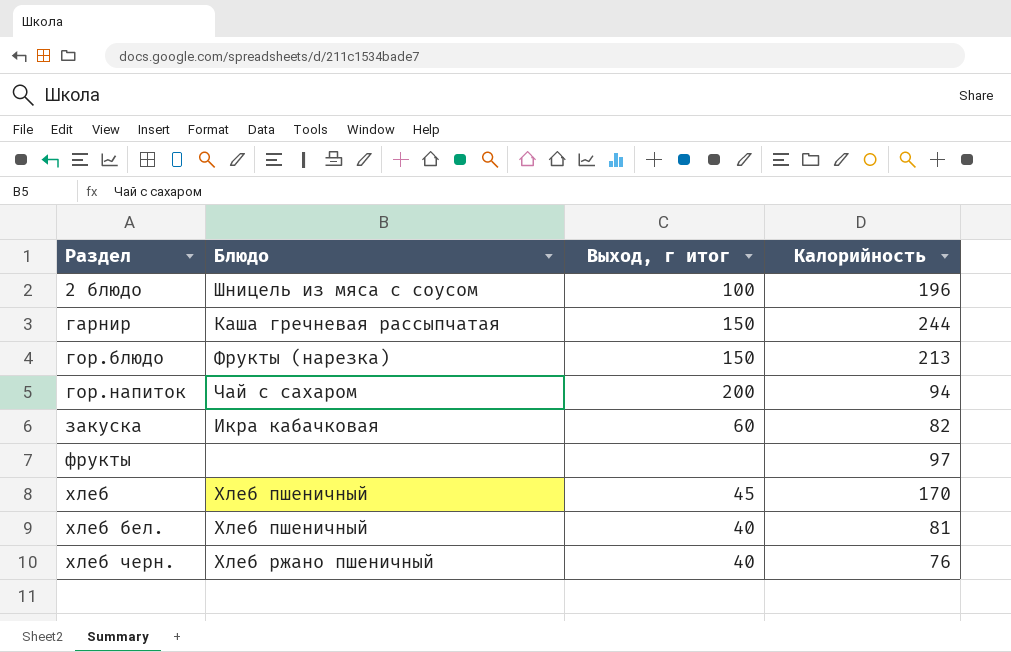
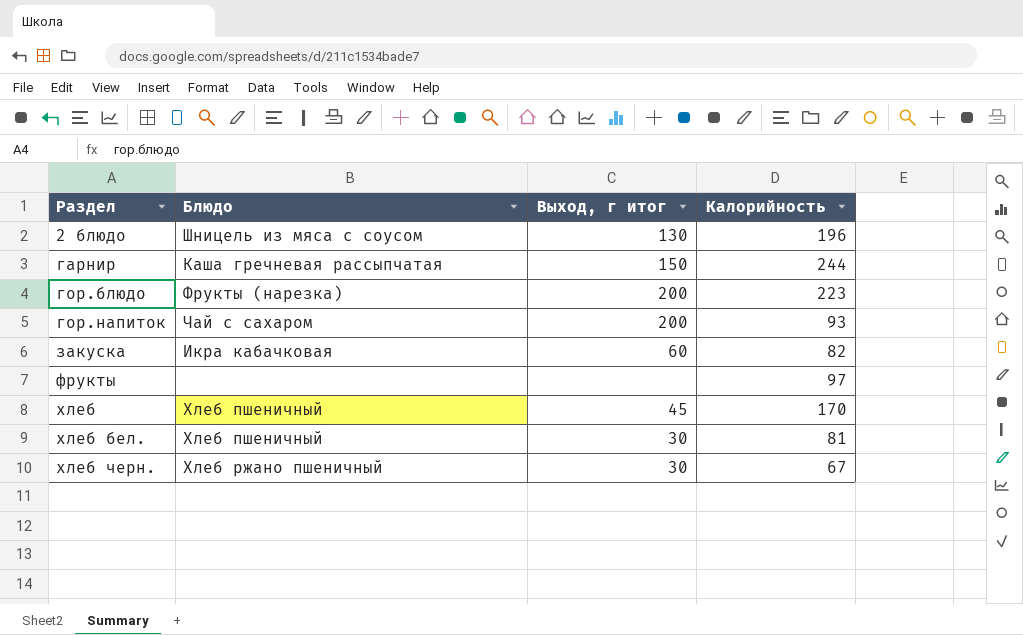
2 блюдо | Выход, г итог: 100 -> 130
гор.блюдо | Выход, г итог: 150 -> 200
гор.блюдо | Калорийность: 213 -> 223
гор.напиток | Калорийность: 94 -> 93
хлеб бел. | Выход, г итог: 40 -> 30
хлеб черн. | Выход, г итог: 40 -> 30
хлеб черн. | Калорийность: 76 -> 67

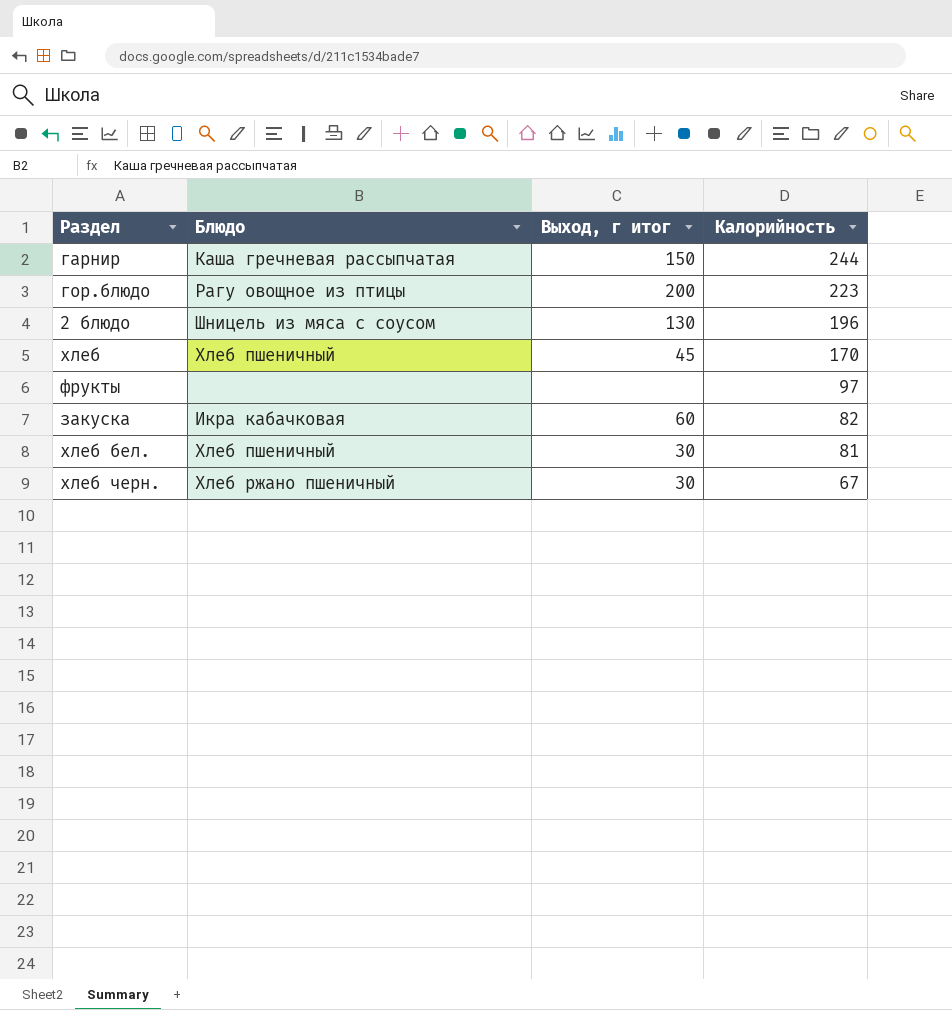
row order: Раздел ascending -> Калорийность descending
row гор.напиток: Чай с сахаром | 200 | 93 -> none
гор.блюдо | Блюдо: Фрукты (нарезка) -> Рагу овощное из птицы

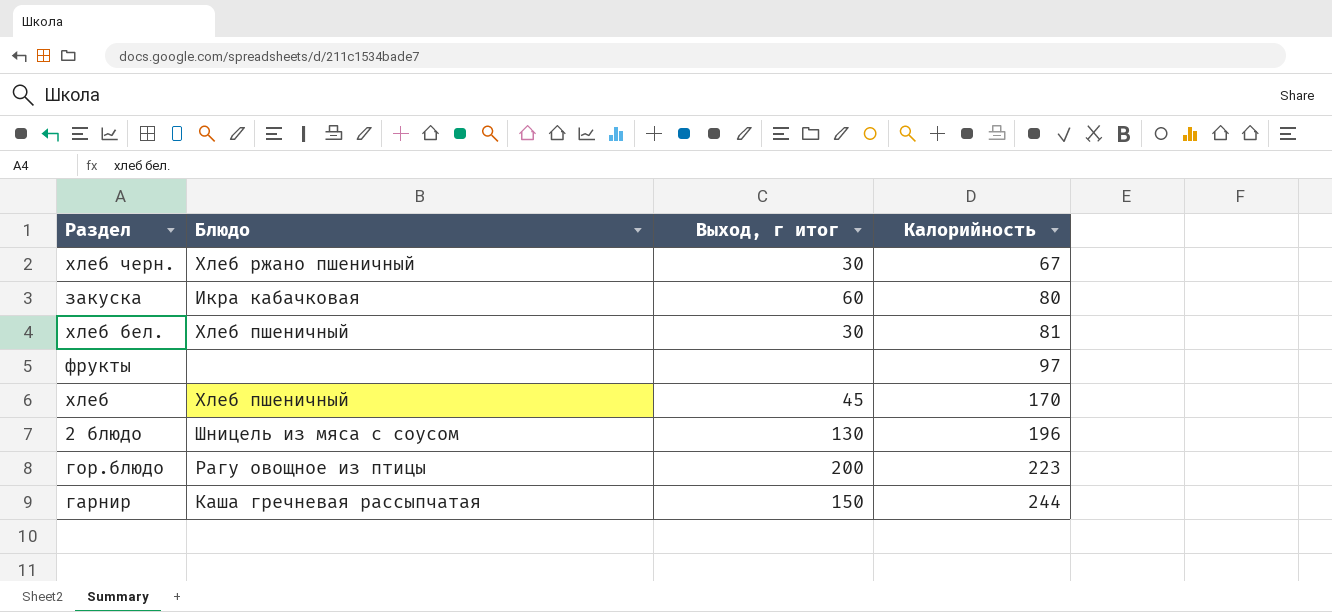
row order: Калорийность descending -> Калорийность ascending
закуска | Калорийность: 82 -> 80

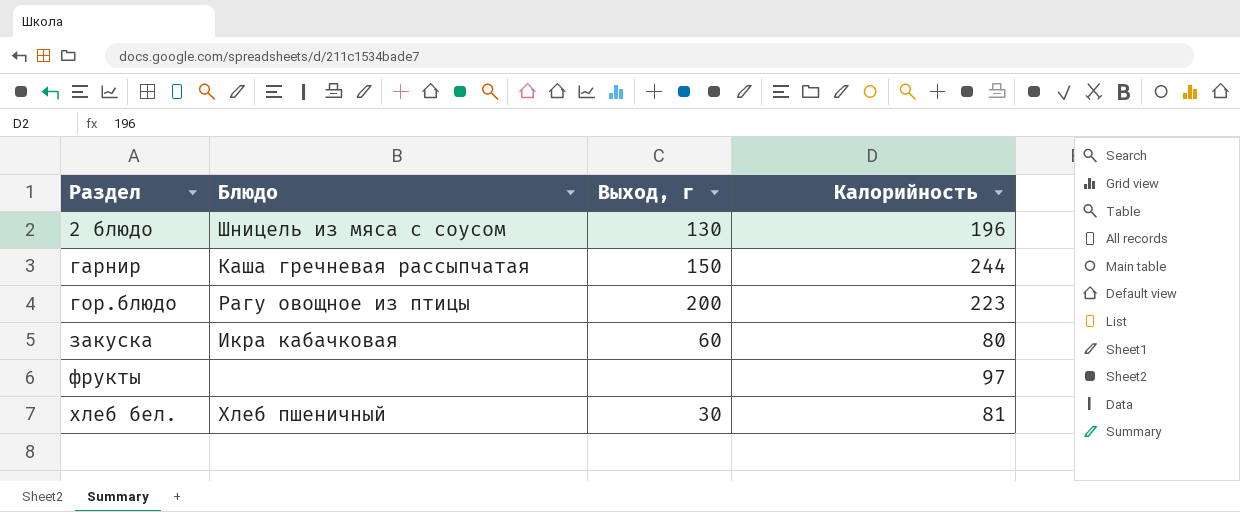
row order: Калорийность ascending -> Раздел ascending
column name: Выход, г итог -> Выход, г
row хлеб черн.: Хлеб ржано пшеничный | 30 | 67 -> none
row хлеб: Хлеб пшеничный | 45 | 170 -> none

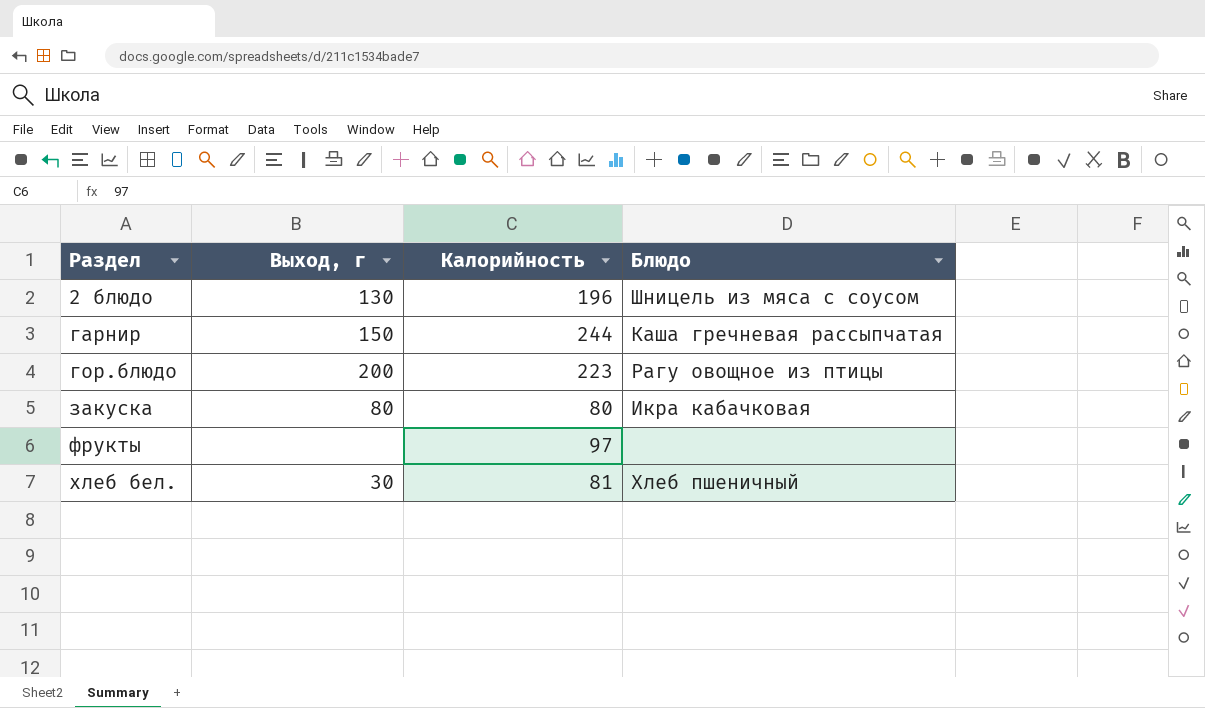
column Блюдо | position: 2 -> 4
закуска | Выход, г: 60 -> 80

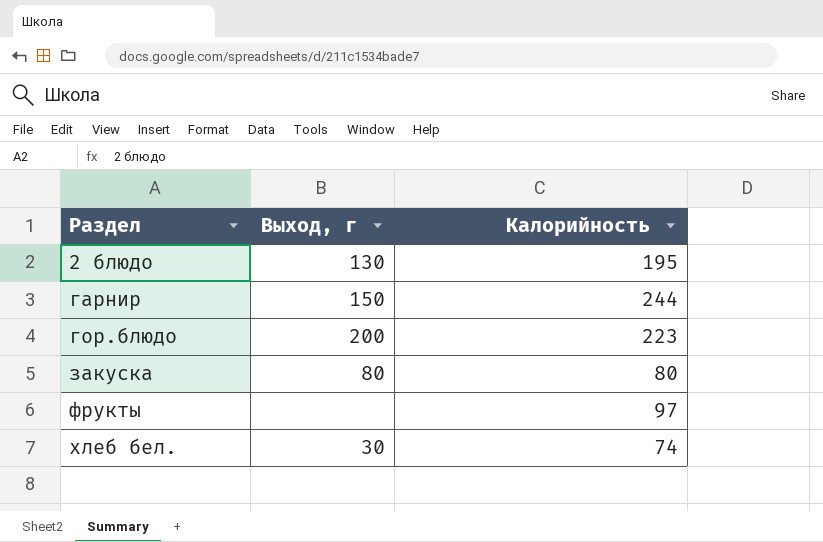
column Блюдо | position: 4 -> none
2 блюдо | Калорийность: 196 -> 195
хлеб бел. | Калорийность: 81 -> 74

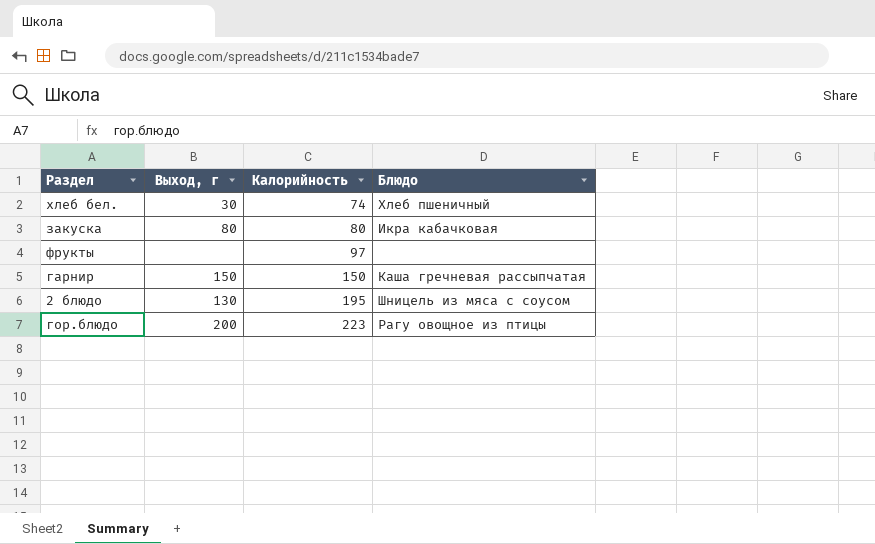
row order: Раздел ascending -> Калорийность ascending
column Блюдо | position: none -> 4
гарнир | Калорийность: 244 -> 150

